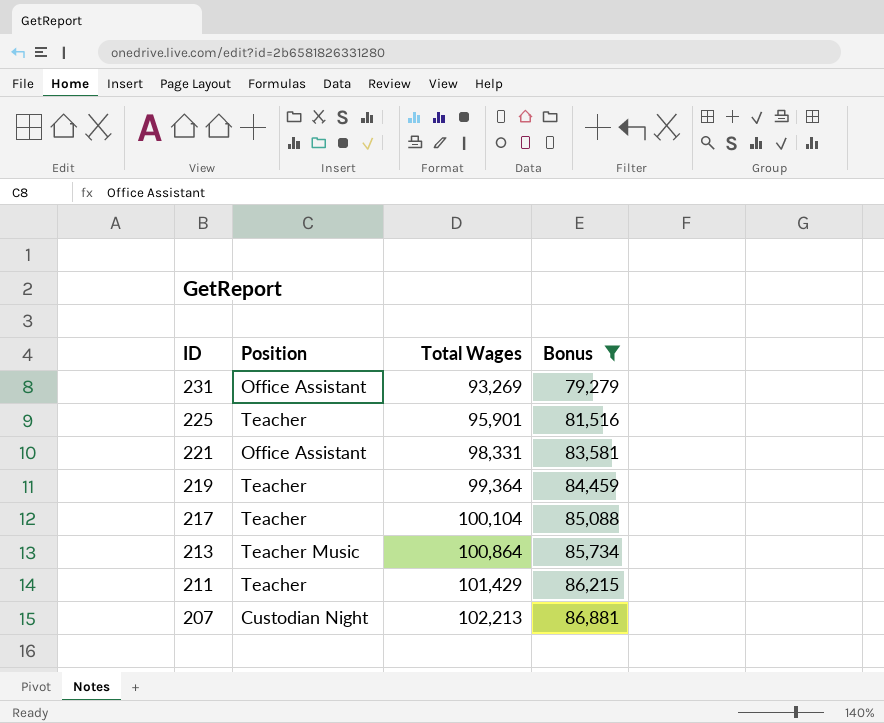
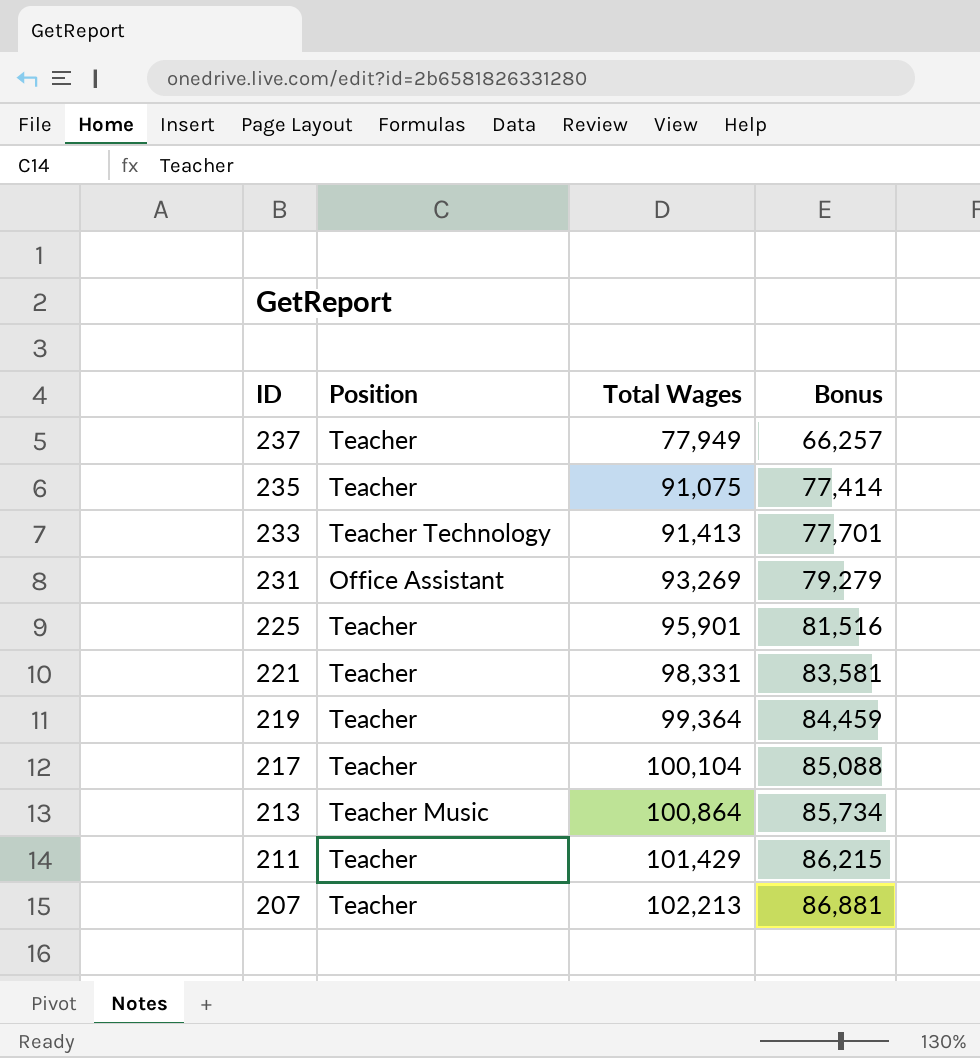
filter: Bonus >= 79,279 -> none
221 | Position: Office Assistant -> Teacher
207 | Position: Custodian Night -> Teacher

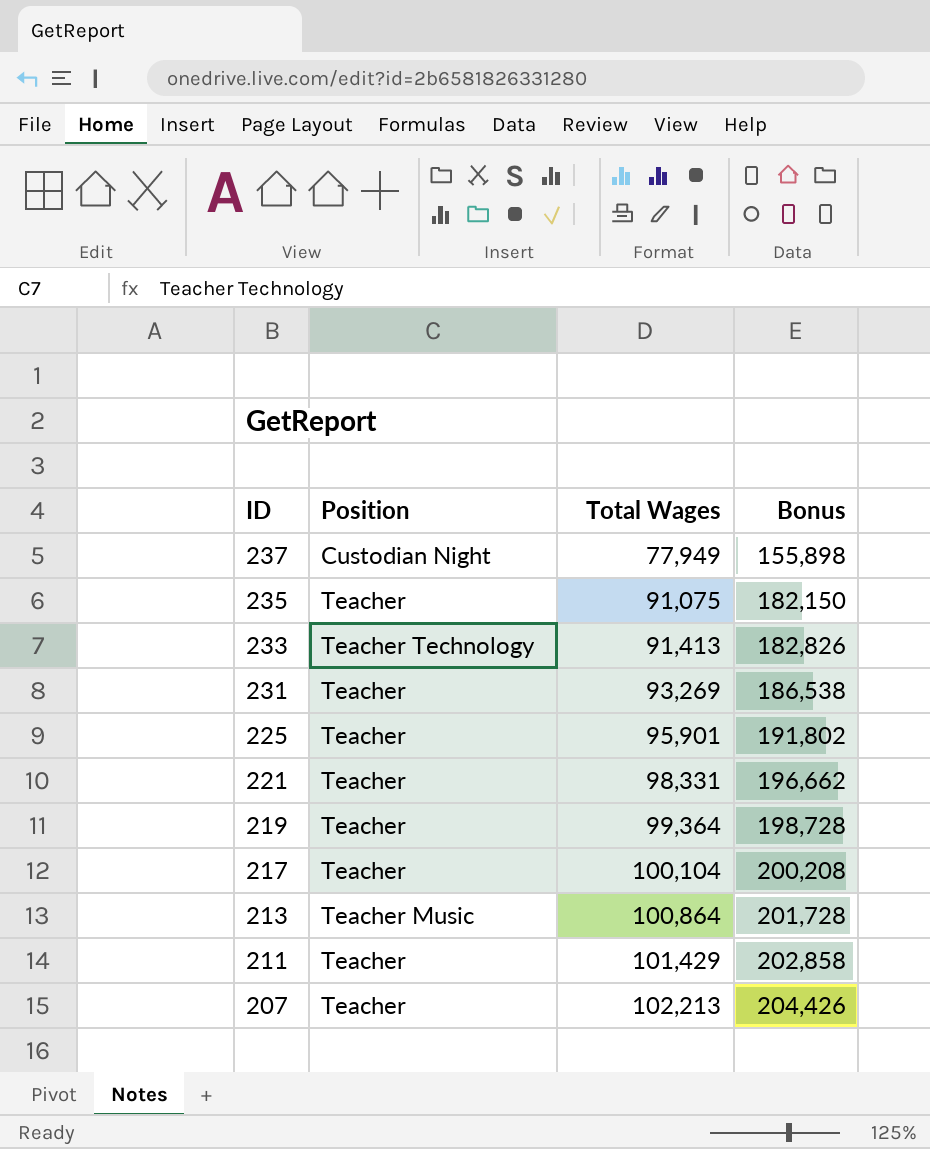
column Bonus | formula: [Total Wages] * 0.85 -> [Total Wages] * 2
237 | Position: Teacher -> Custodian Night
231 | Position: Office Assistant -> Teacher

